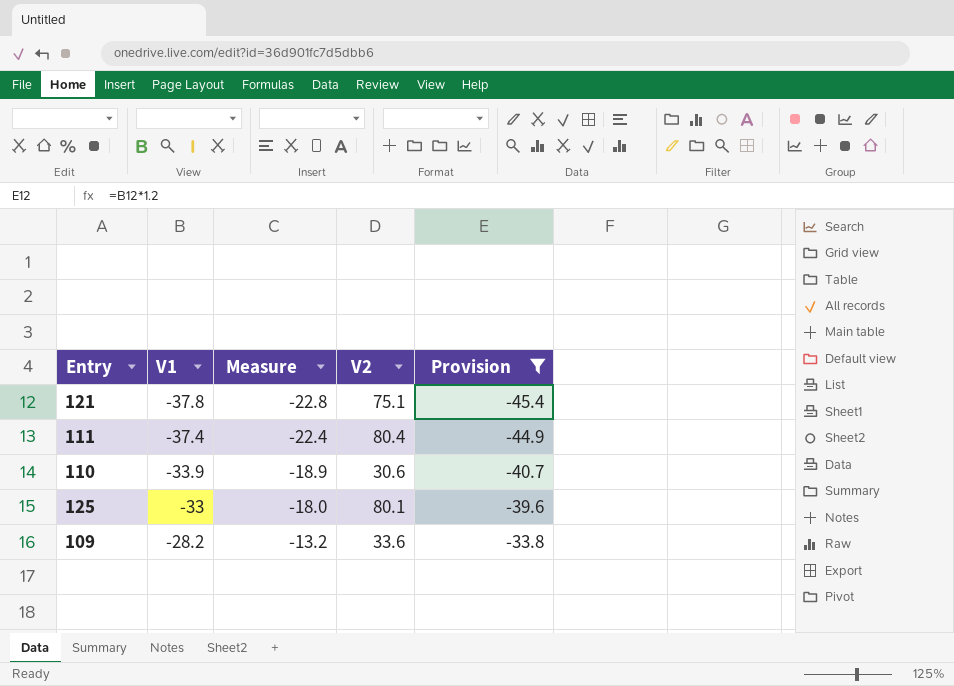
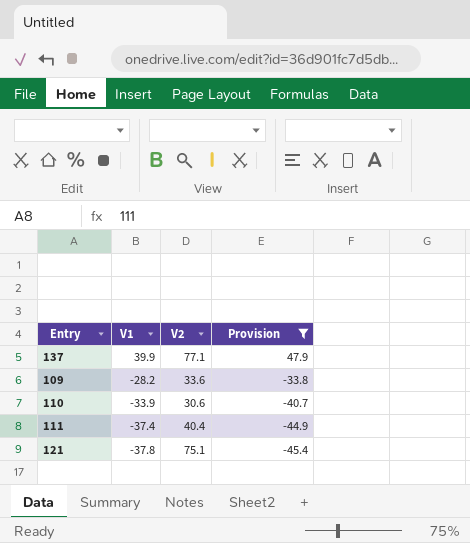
row order: V1 ascending -> V1 descending
column Measure | formula: [V1] + 15 -> none
row 125: -33 | -18.0 | 80.1 | -39.6 -> none
row 137: none -> 39.9 | 77.1 | 47.9
111 | V2: 80.4 -> 40.4

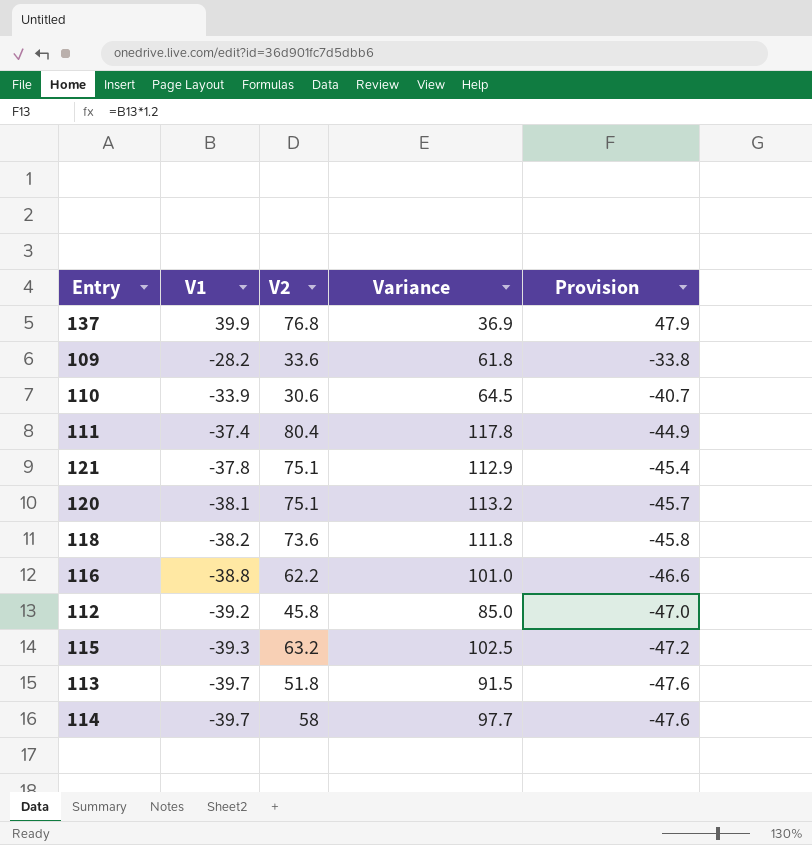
filter: Provision >= -45.4 -> none
column Variance | formula: none -> [V2] - [V1]
137 | V2: 77.1 -> 76.8
111 | V2: 40.4 -> 80.4

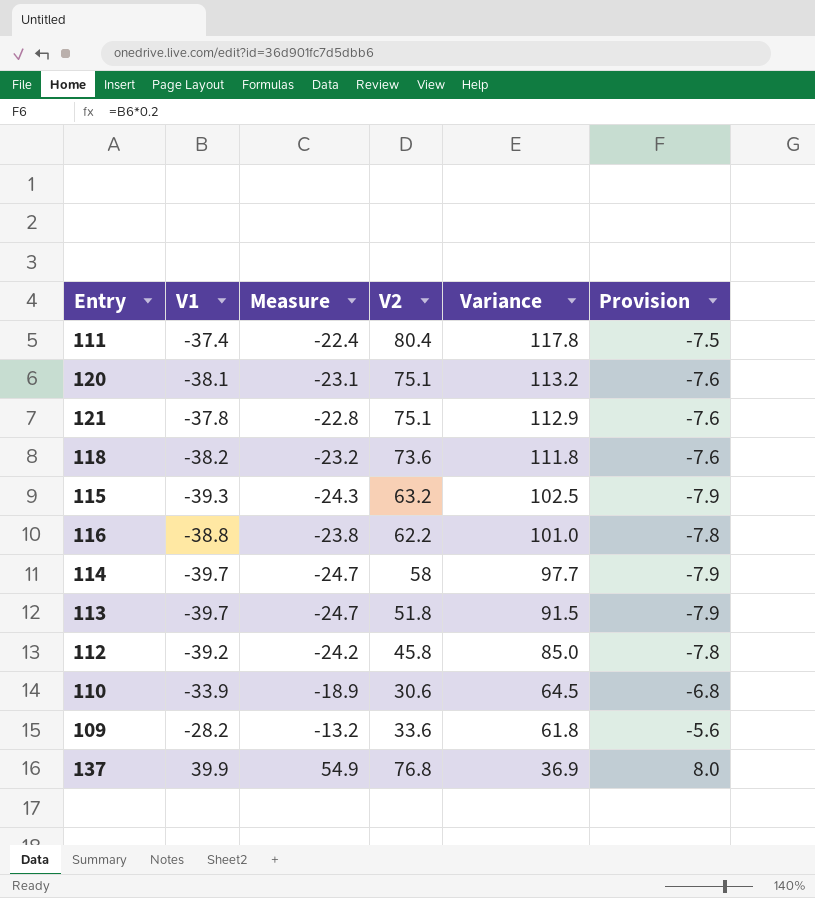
row order: V1 descending -> Variance descending
column Measure | formula: none -> [V1] + 15
column Provision | formula: [V1] * 1.2 -> [V1] * 0.2

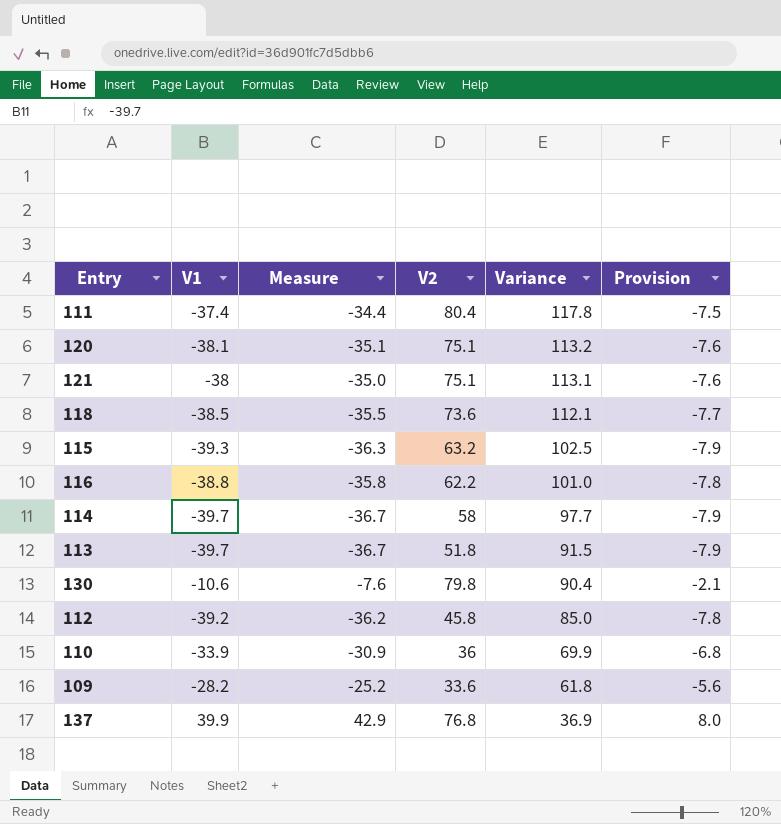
column Measure | formula: [V1] + 15 -> [V1] + 3
121 | V1: -37.8 -> -38
121 | Variance: 112.9 -> 113.1
118 | V1: -38.2 -> -38.5
118 | Variance: 111.8 -> 112.1
118 | Provision: -7.6 -> -7.7
row 130: none -> -10.6 | -7.6 | 79.8 | 90.4 | -2.1
110 | V2: 30.6 -> 36
110 | Variance: 64.5 -> 69.9

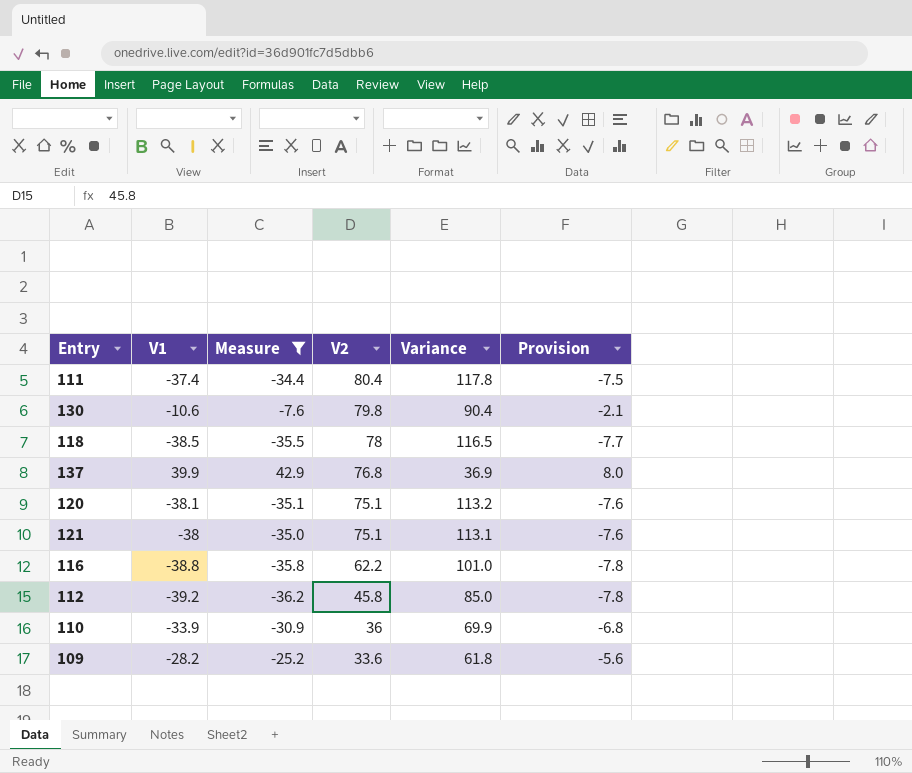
filter: none -> Measure >= -36.2
row order: Variance descending -> V2 descending
118 | V2: 73.6 -> 78
118 | Variance: 112.1 -> 116.5

